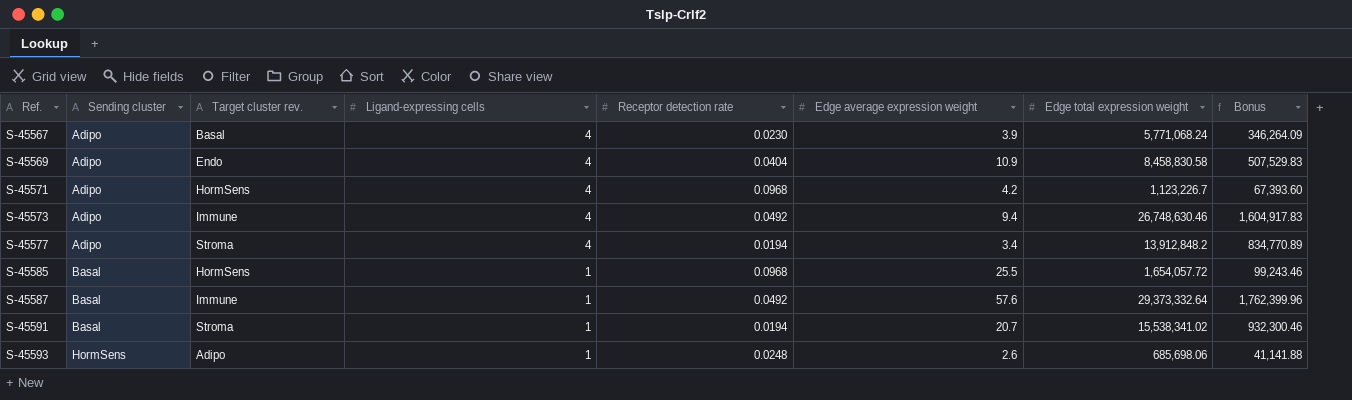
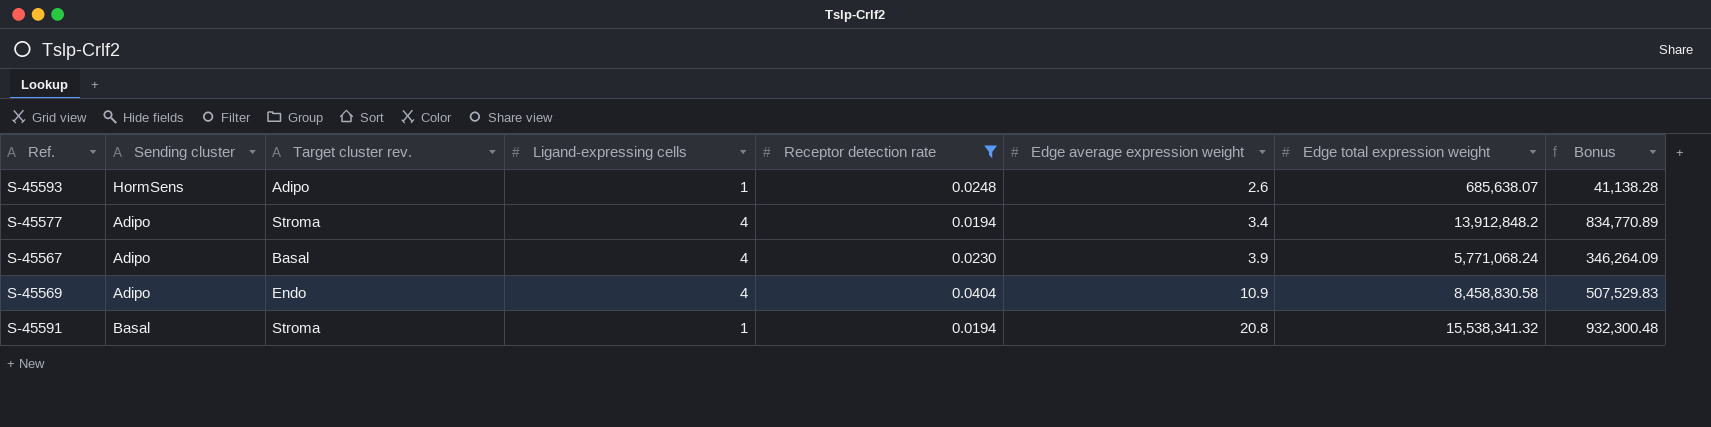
filter: none -> Receptor detection rate <= 0.0404
row order: Ref. ascending -> Edge average expression weight ascending
S-45593 | Edge total expression weight: 685,698.06 -> 685,638.07
S-45593 | Bonus: 41,141.88 -> 41,138.28
S-45591 | Edge average expression weight: 20.7 -> 20.8
S-45591 | Edge total expression weight: 15,538,341.02 -> 15,538,341.32
S-45591 | Bonus: 932,300.46 -> 932,300.48

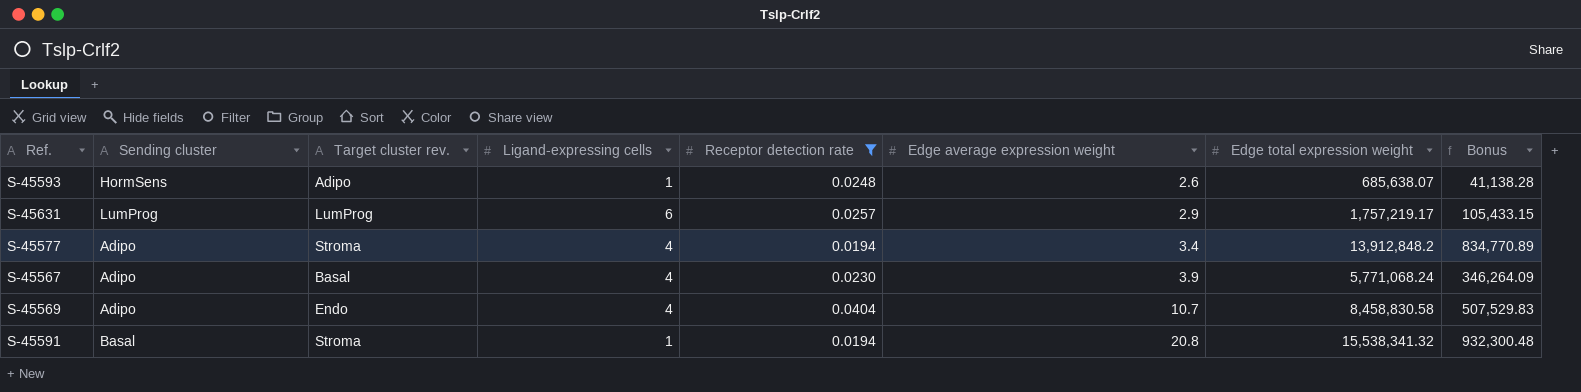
row S-45631: none -> LumProg | LumProg | 6 | 0.0257 | 2.9 | 1,757,219.17 | 105,433.15
S-45569 | Edge average expression weight: 10.9 -> 10.7

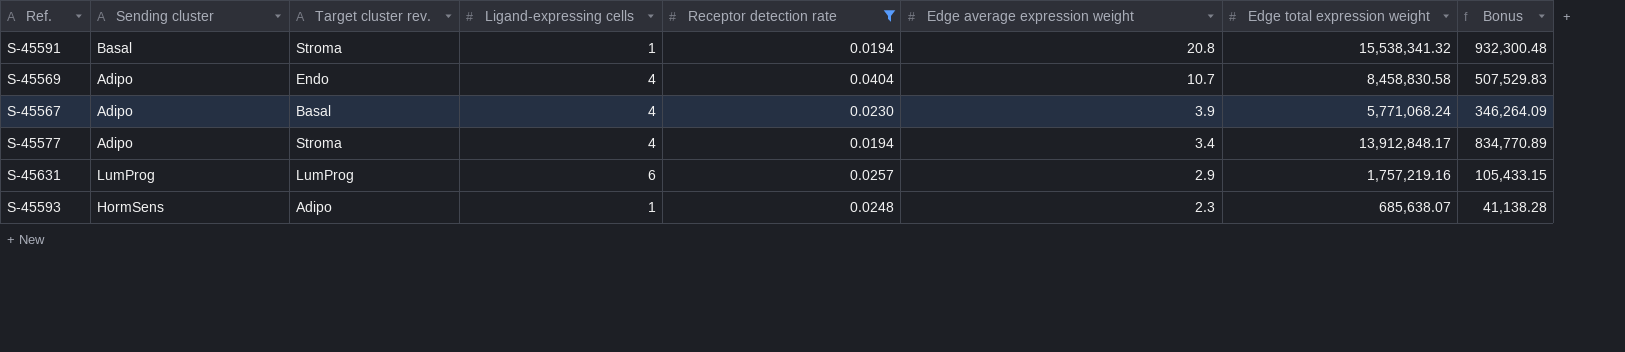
row order: Edge average expression weight ascending -> Edge average expression weight descending
S-45577 | Edge total expression weight: 13,912,848.2 -> 13,912,848.17
S-45631 | Edge total expression weight: 1,757,219.17 -> 1,757,219.16
S-45593 | Edge average expression weight: 2.6 -> 2.3

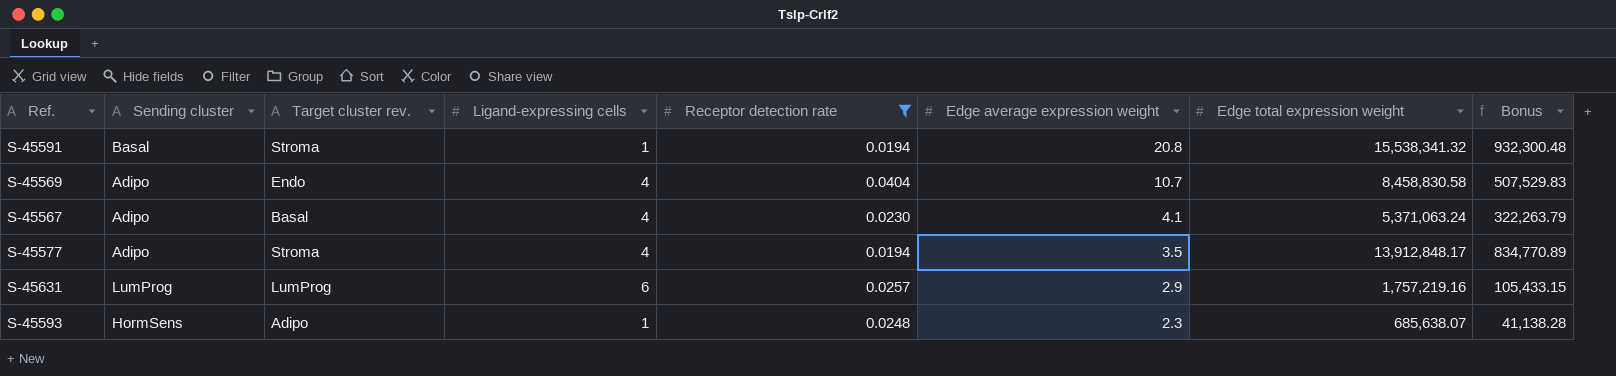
S-45567 | Edge average expression weight: 3.9 -> 4.1
S-45567 | Edge total expression weight: 5,771,068.24 -> 5,371,063.24
S-45567 | Bonus: 346,264.09 -> 322,263.79
S-45577 | Edge average expression weight: 3.4 -> 3.5

